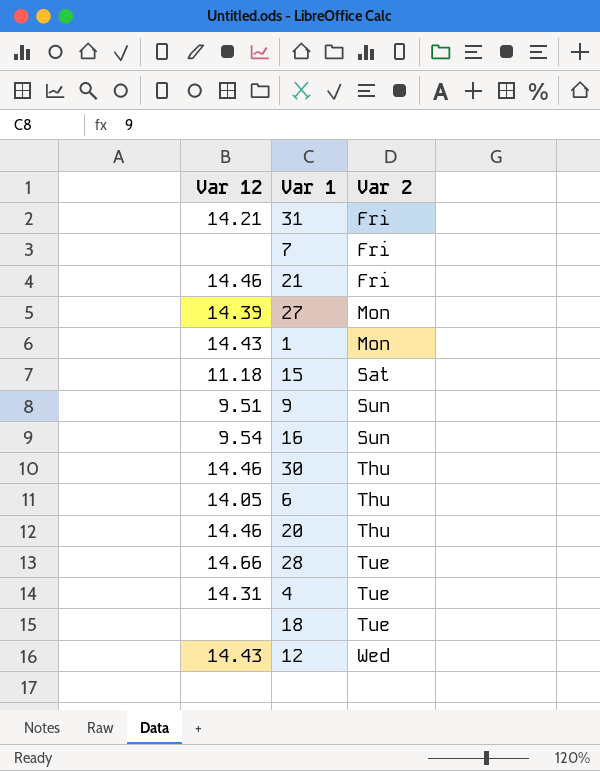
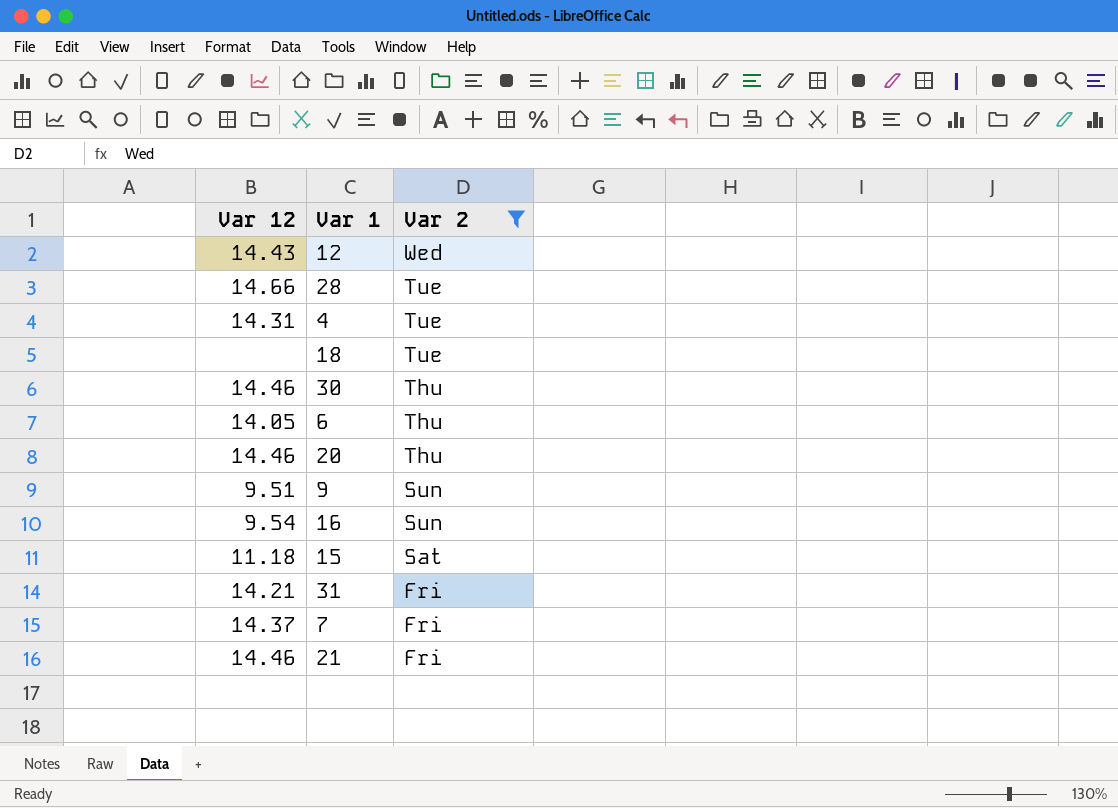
filter: none -> Var 2 != Mon
row order: Var 2 ascending -> Var 2 descending
7 | Var 12: none -> 14.37

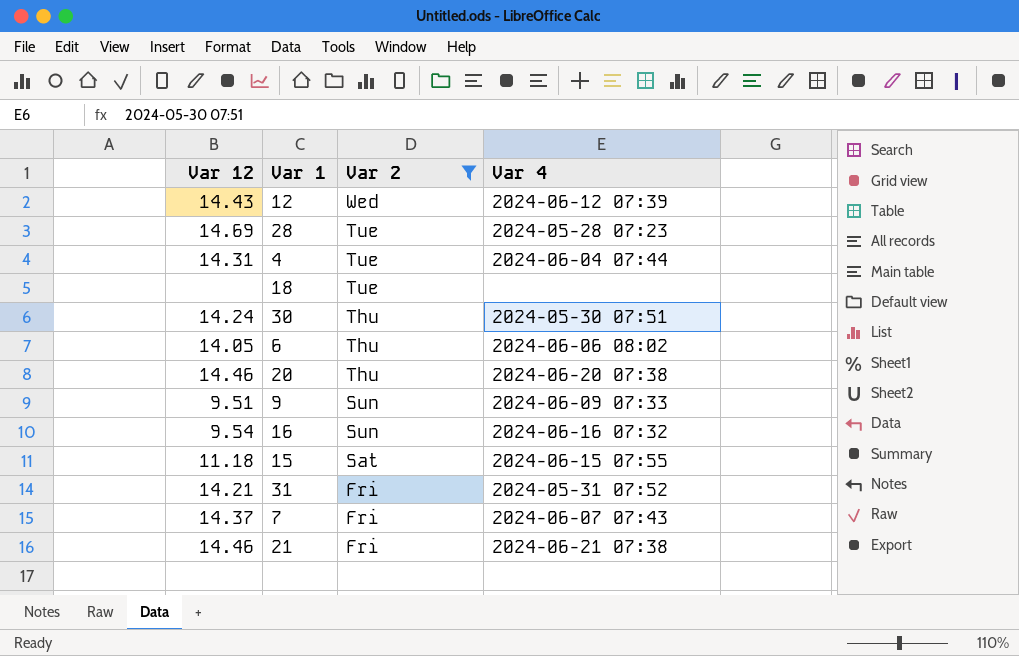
column Var 4 | position: none -> 4
28 | Var 12: 14.66 -> 14.69
30 | Var 12: 14.46 -> 14.24

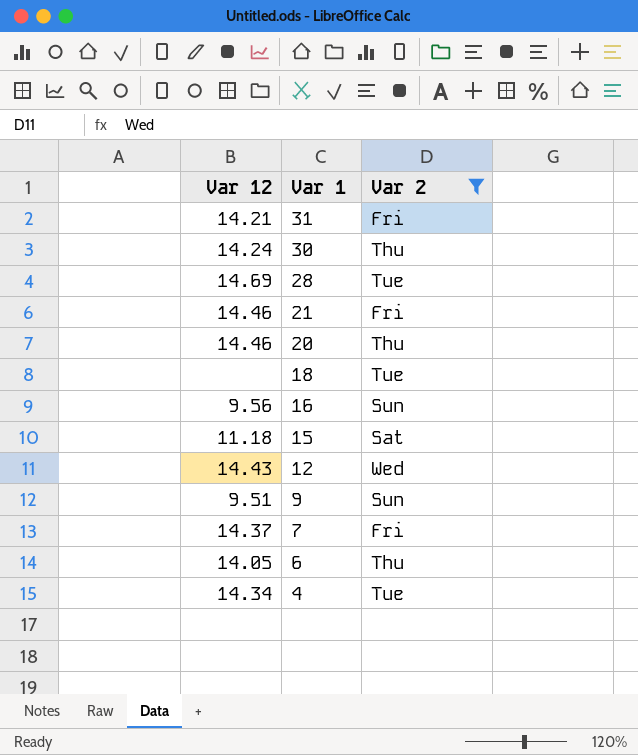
row order: Var 2 descending -> Var 1 descending
column Var 4 | position: 4 -> none
16 | Var 12: 9.54 -> 9.56
4 | Var 12: 14.31 -> 14.34

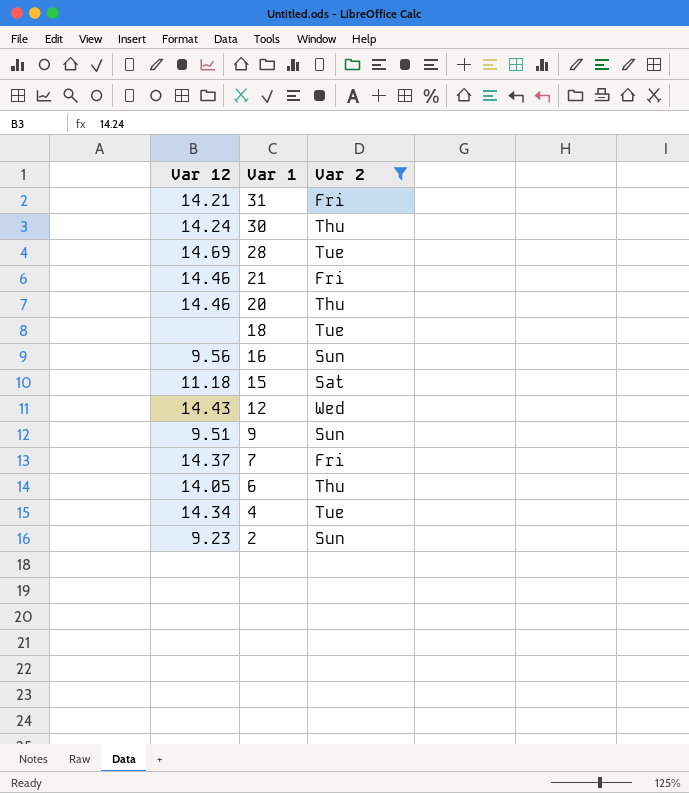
row 2: none -> 9.23 | Sun

